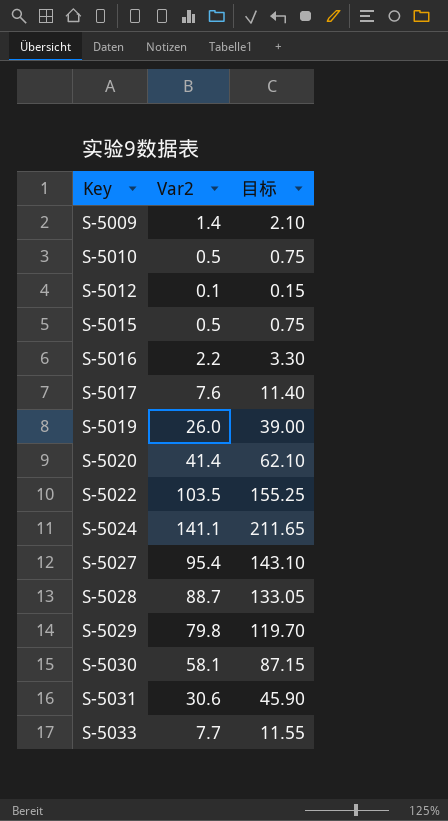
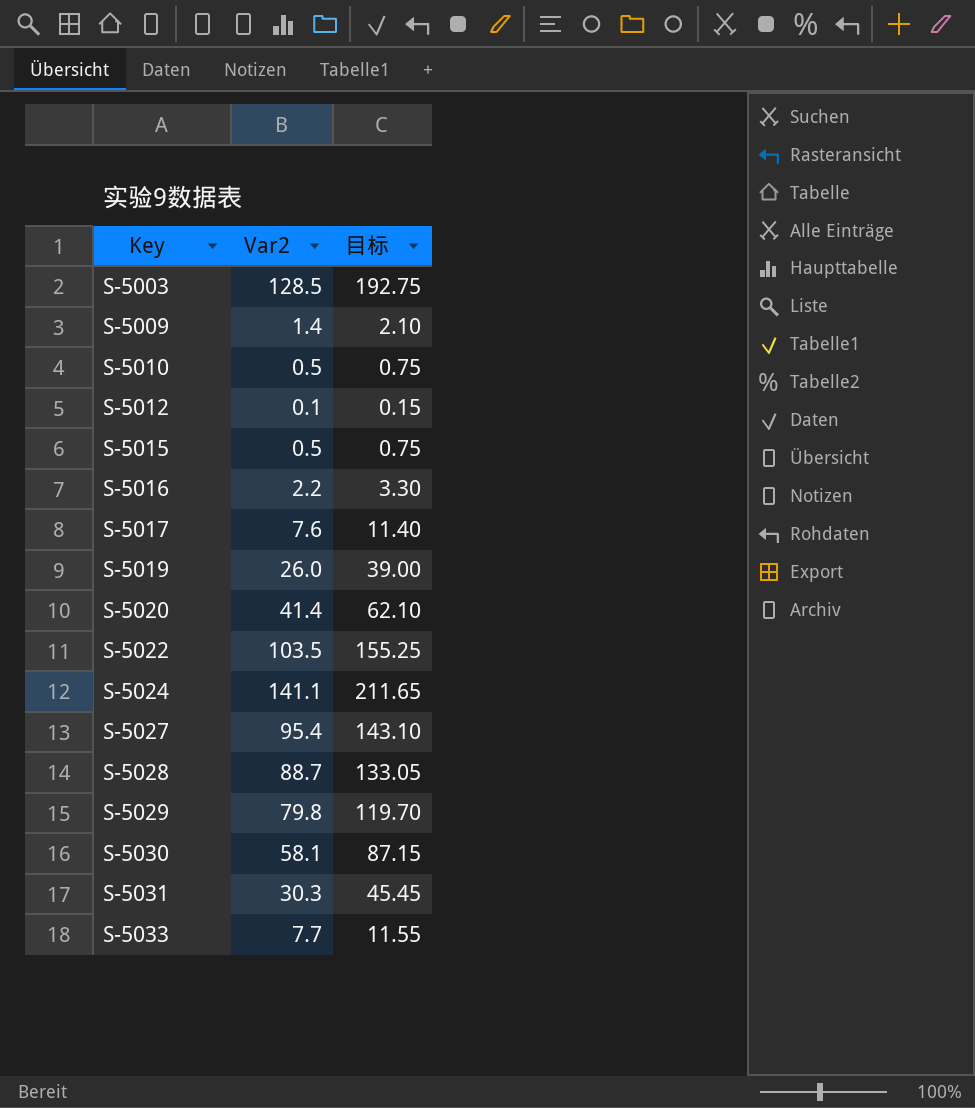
row S-5003: none -> 128.5 | 192.75
S-5031 | Var2: 30.6 -> 30.3
S-5031 | 目标: 45.90 -> 45.45

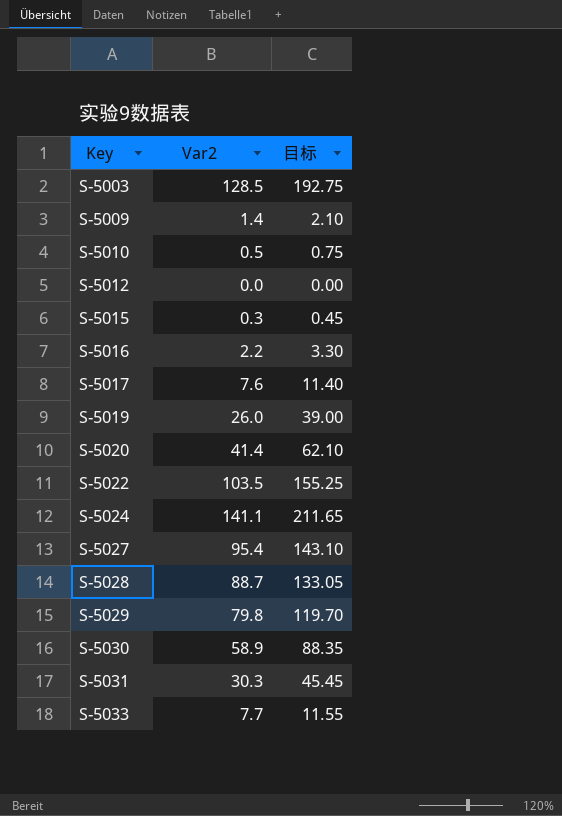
S-5012 | Var2: 0.1 -> 0.0
S-5012 | 目标: 0.15 -> 0.00
S-5015 | Var2: 0.5 -> 0.3
S-5015 | 目标: 0.75 -> 0.45
S-5030 | Var2: 58.1 -> 58.9
S-5030 | 目标: 87.15 -> 88.35

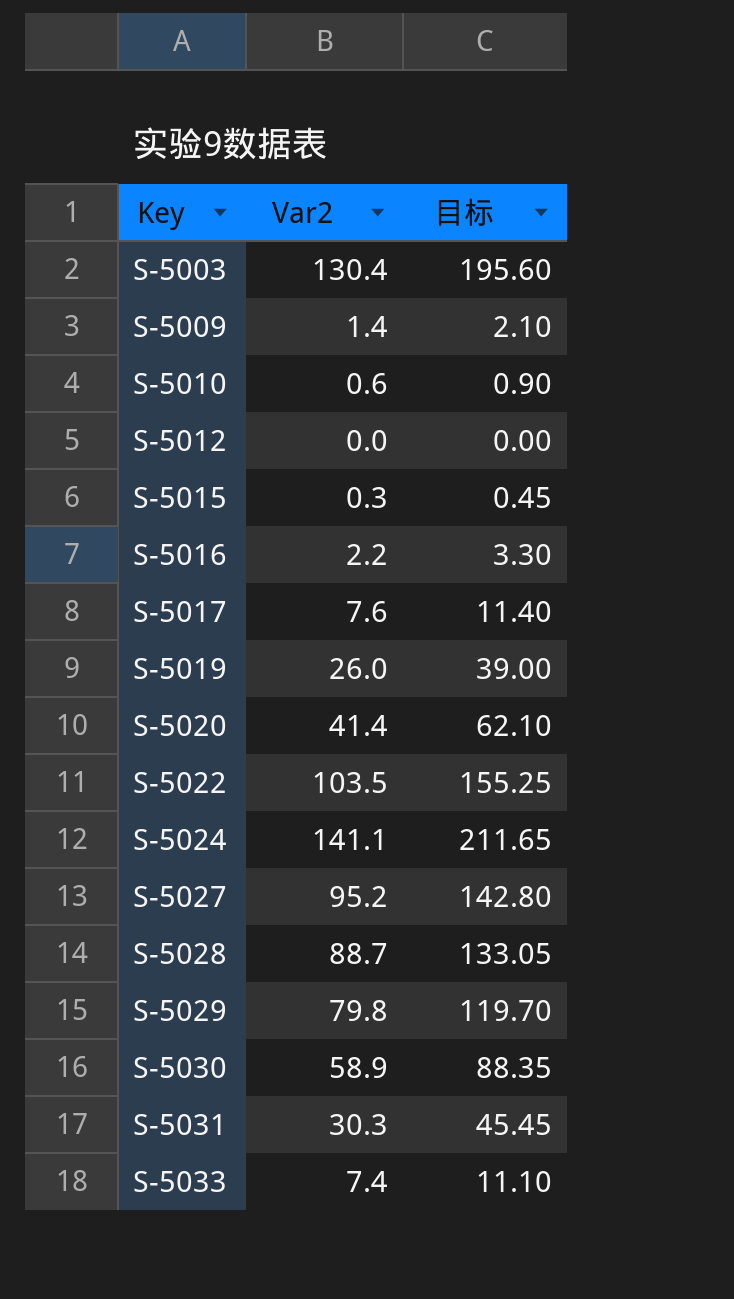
S-5003 | Var2: 128.5 -> 130.4
S-5003 | 目标: 192.75 -> 195.60
S-5010 | Var2: 0.5 -> 0.6
S-5010 | 目标: 0.75 -> 0.90
S-5027 | Var2: 95.4 -> 95.2
S-5027 | 目标: 143.10 -> 142.80
S-5033 | Var2: 7.7 -> 7.4
S-5033 | 目标: 11.55 -> 11.10

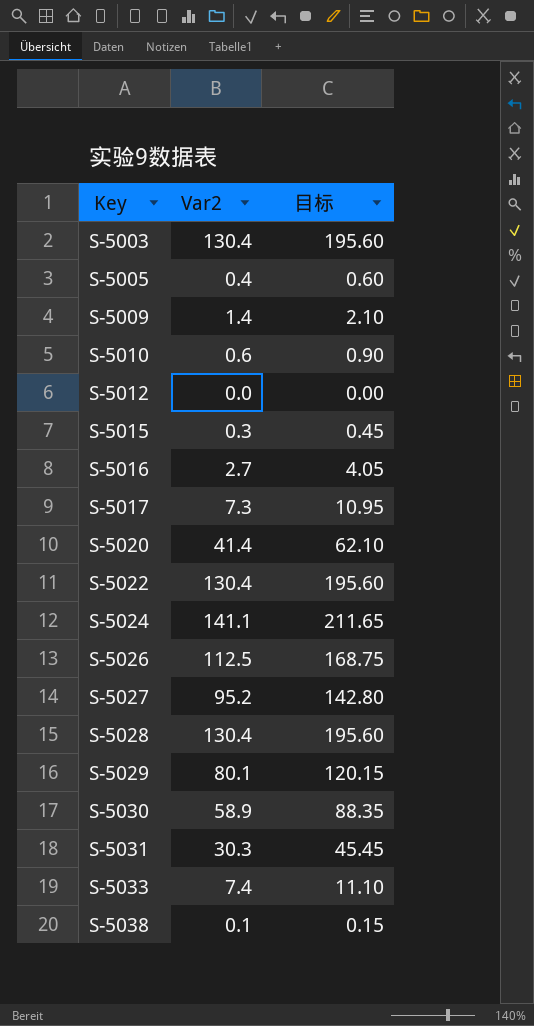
row S-5019: 26.0 | 39.00 -> none
row S-5005: none -> 0.4 | 0.60
S-5016 | Var2: 2.2 -> 2.7
S-5016 | 目标: 3.30 -> 4.05
S-5017 | Var2: 7.6 -> 7.3
S-5017 | 目标: 11.40 -> 10.95
S-5022 | Var2: 103.5 -> 130.4
S-5022 | 目标: 155.25 -> 195.60
row S-5026: none -> 112.5 | 168.75
S-5028 | Var2: 88.7 -> 130.4
S-5028 | 目标: 133.05 -> 195.60
S-5029 | Var2: 79.8 -> 80.1
S-5029 | 目标: 119.70 -> 120.15
row S-5038: none -> 0.1 | 0.15

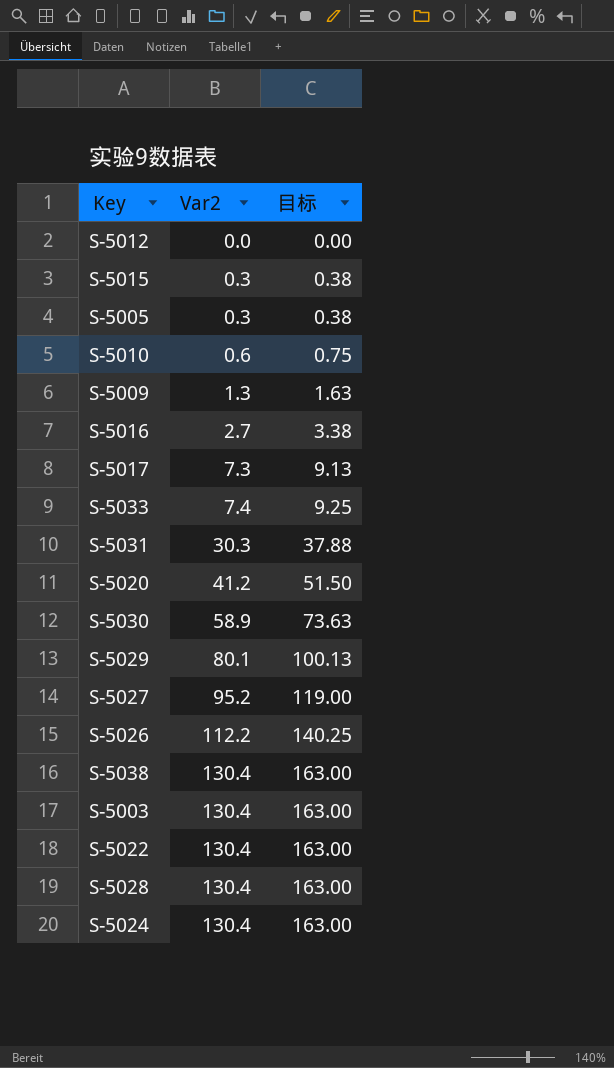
row order: Key ascending -> Var2 ascending
column 目标 | formula: [Var2] * 1.5 -> [Var2] * 1.25
S-5005 | Var2: 0.4 -> 0.3
S-5009 | Var2: 1.4 -> 1.3
S-5020 | Var2: 41.4 -> 41.2
S-5026 | Var2: 112.5 -> 112.2
S-5038 | Var2: 0.1 -> 130.4
S-5024 | Var2: 141.1 -> 130.4

